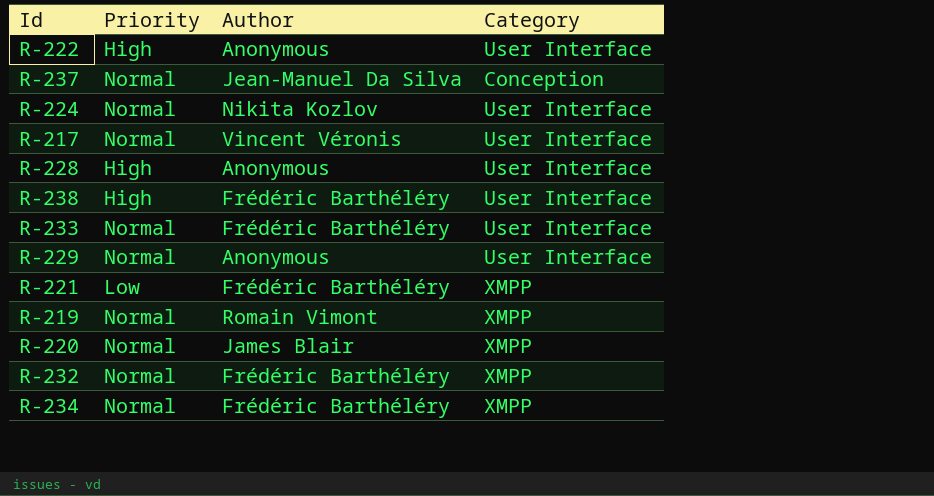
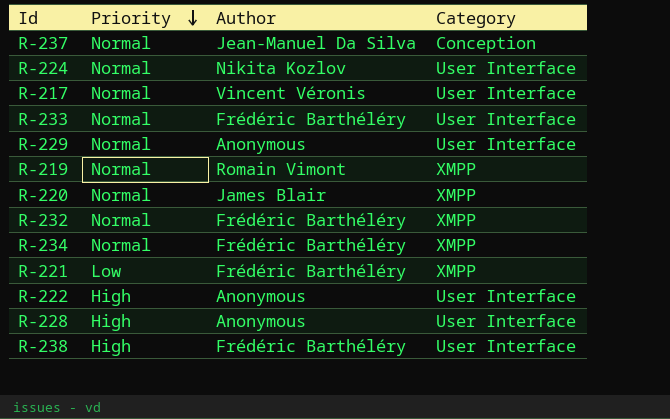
row order: none -> Priority descending

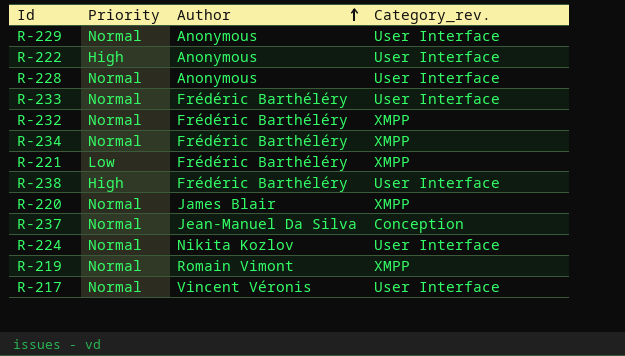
row order: Priority descending -> Author ascending
column name: Category -> Category_rev.
R-228 | Priority: High -> Normal

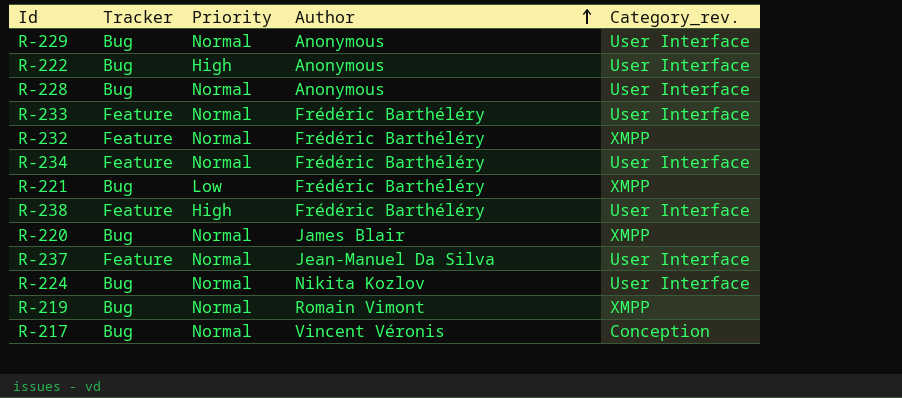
column Tracker | position: none -> 2
R-234 | Category_rev.: XMPP -> User Interface
R-237 | Category_rev.: Conception -> User Interface
R-217 | Category_rev.: User Interface -> Conception

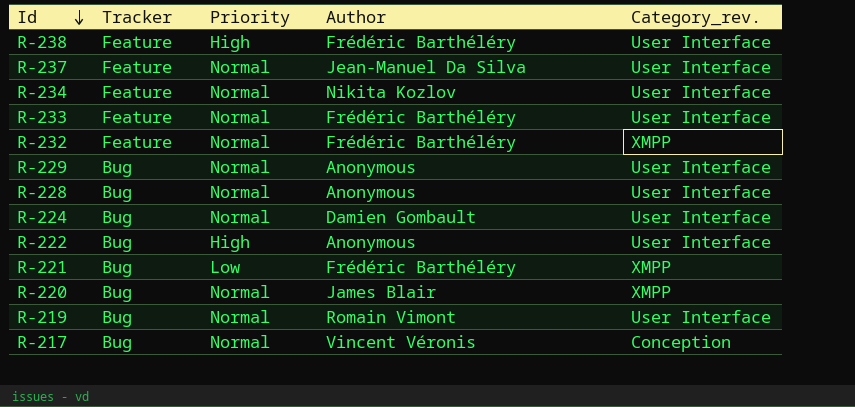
row order: Author ascending -> Id descending
R-234 | Author: Frédéric Barthéléry -> Nikita Kozlov
R-224 | Author: Nikita Kozlov -> Damien Gombault
R-219 | Category_rev.: XMPP -> User Interface

